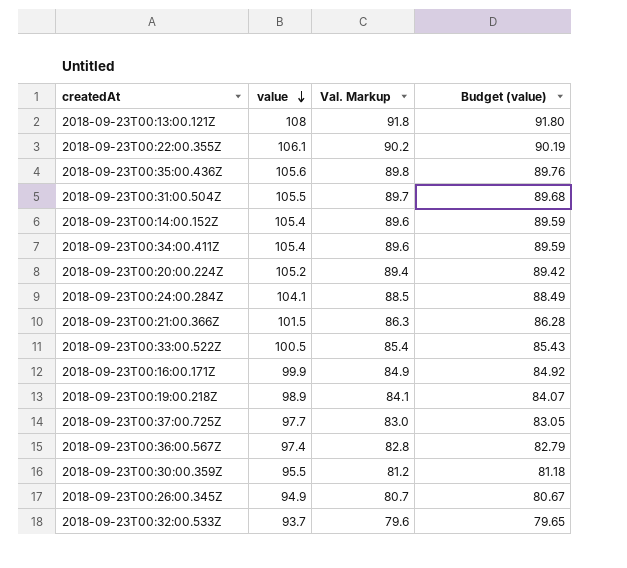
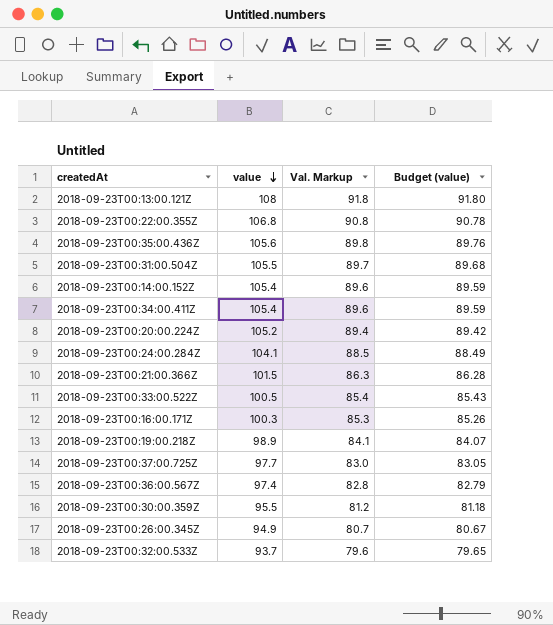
2018-09-23T00:22:00.355Z | value: 106.1 -> 106.8
2018-09-23T00:22:00.355Z | Val. Markup: 90.2 -> 90.8
2018-09-23T00:22:00.355Z | Budget (value): 90.19 -> 90.78
2018-09-23T00:16:00.171Z | value: 99.9 -> 100.3
2018-09-23T00:16:00.171Z | Val. Markup: 84.9 -> 85.3
2018-09-23T00:16:00.171Z | Budget (value): 84.92 -> 85.26

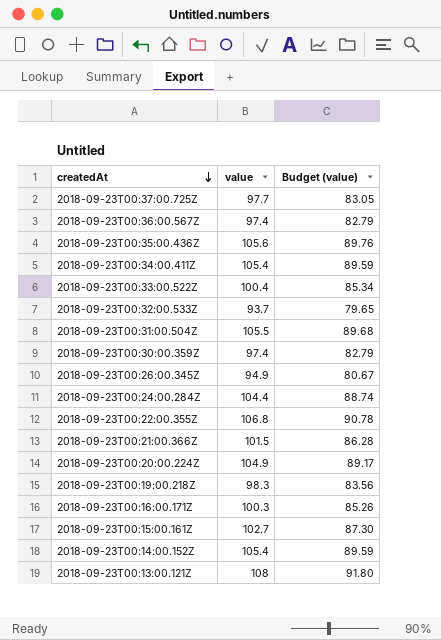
row order: value descending -> createdAt descending
column Val. Markup | formula: [value] * 0.85 -> none
2018-09-23T00:33:00.522Z | value: 100.5 -> 100.4
2018-09-23T00:33:00.522Z | Budget (value): 85.43 -> 85.34
2018-09-23T00:30:00.359Z | value: 95.5 -> 97.4
2018-09-23T00:30:00.359Z | Budget (value): 81.18 -> 82.79
2018-09-23T00:24:00.284Z | value: 104.1 -> 104.4
2018-09-23T00:24:00.284Z | Budget (value): 88.49 -> 88.74
2018-09-23T00:20:00.224Z | value: 105.2 -> 104.9
2018-09-23T00:20:00.224Z | Budget (value): 89.42 -> 89.17
2018-09-23T00:19:00.218Z | value: 98.9 -> 98.3
2018-09-23T00:19:00.218Z | Budget (value): 84.07 -> 83.56
row 2018-09-23T00:15:00.161Z: none -> 102.7 | 87.30

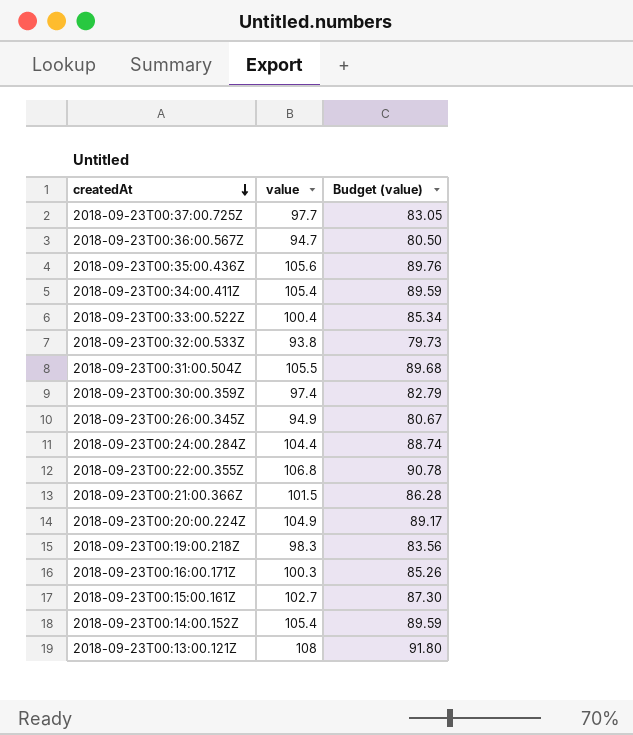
2018-09-23T00:36:00.567Z | value: 97.4 -> 94.7
2018-09-23T00:36:00.567Z | Budget (value): 82.79 -> 80.50
2018-09-23T00:32:00.533Z | value: 93.7 -> 93.8
2018-09-23T00:32:00.533Z | Budget (value): 79.65 -> 79.73

